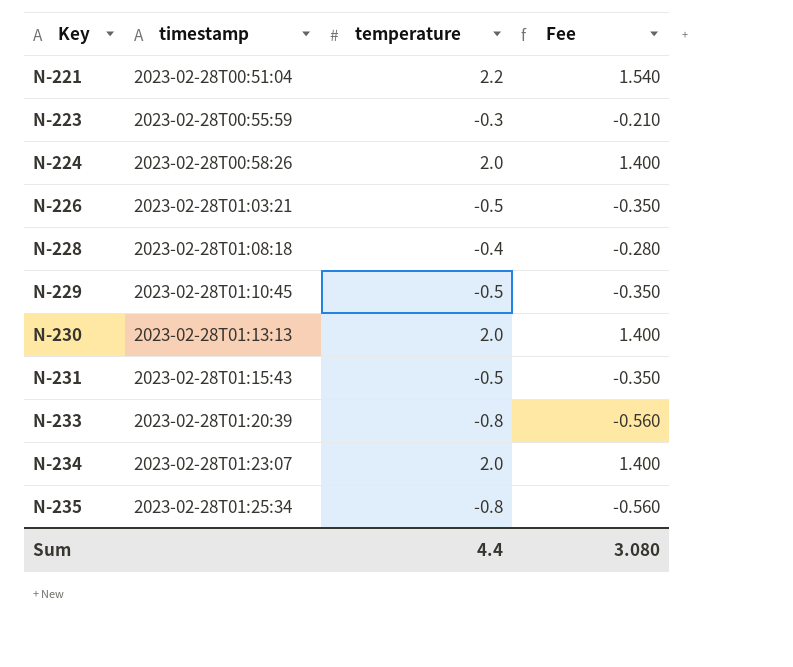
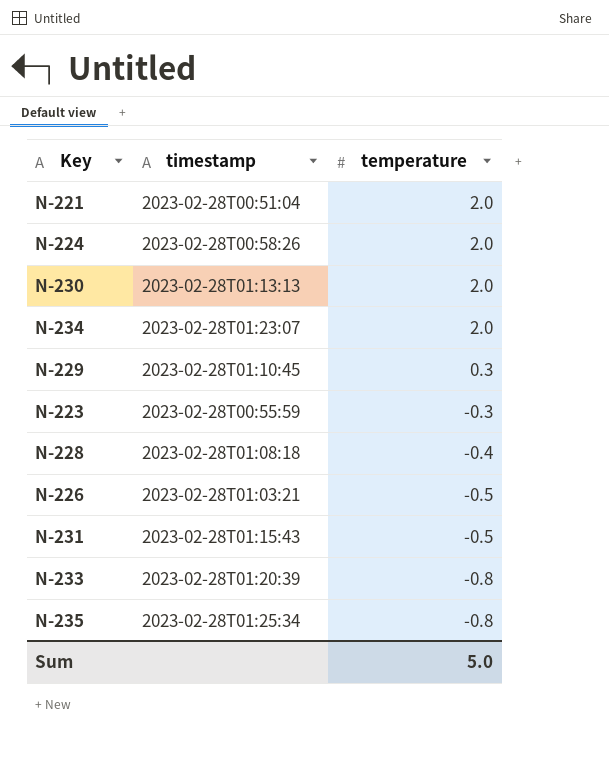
row order: Key ascending -> temperature descending
column Fee | formula: [temperature] * 0.7 -> none
N-221 | temperature: 2.2 -> 2.0
N-229 | temperature: -0.5 -> 0.3
Sum | temperature: 4.4 -> 5.0

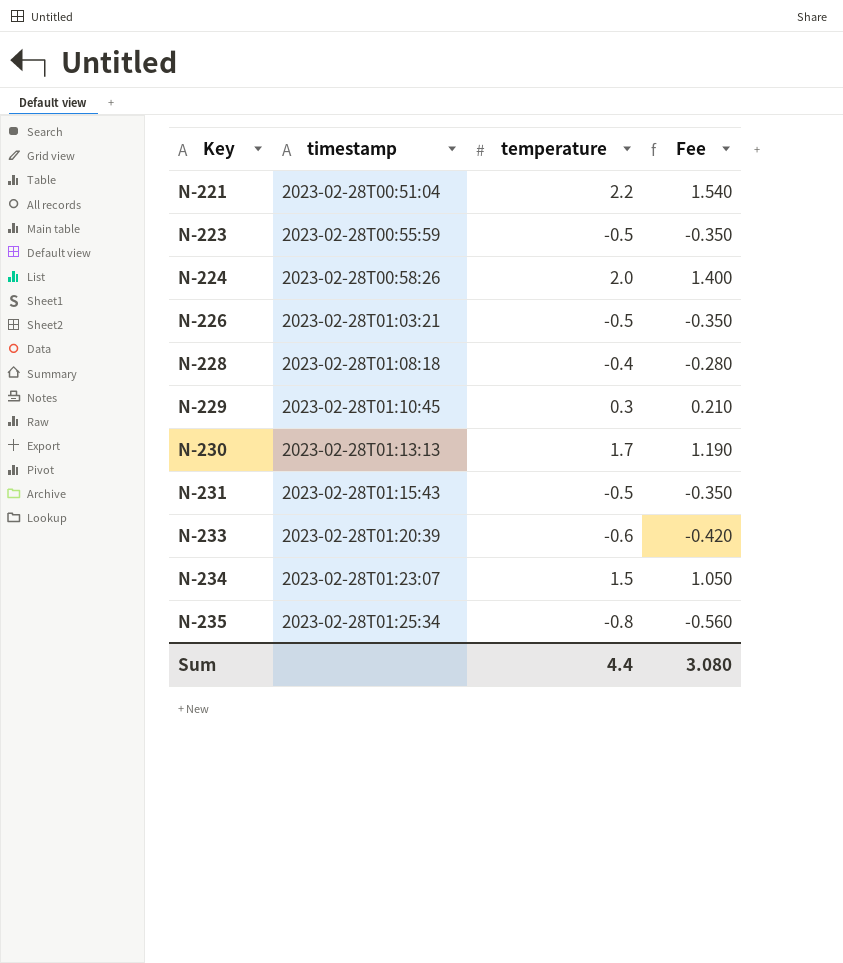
row order: temperature descending -> Key ascending
column Fee | formula: none -> [temperature] * 0.7
N-221 | temperature: 2.0 -> 2.2
N-223 | temperature: -0.3 -> -0.5
N-230 | temperature: 2.0 -> 1.7
N-233 | temperature: -0.8 -> -0.6
N-234 | temperature: 2.0 -> 1.5
Sum | temperature: 5.0 -> 4.4

